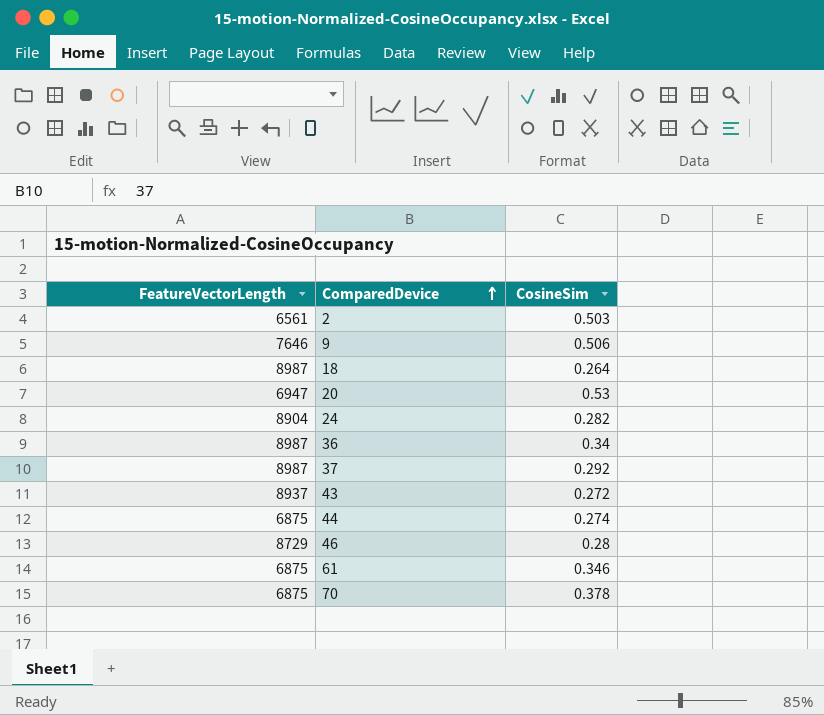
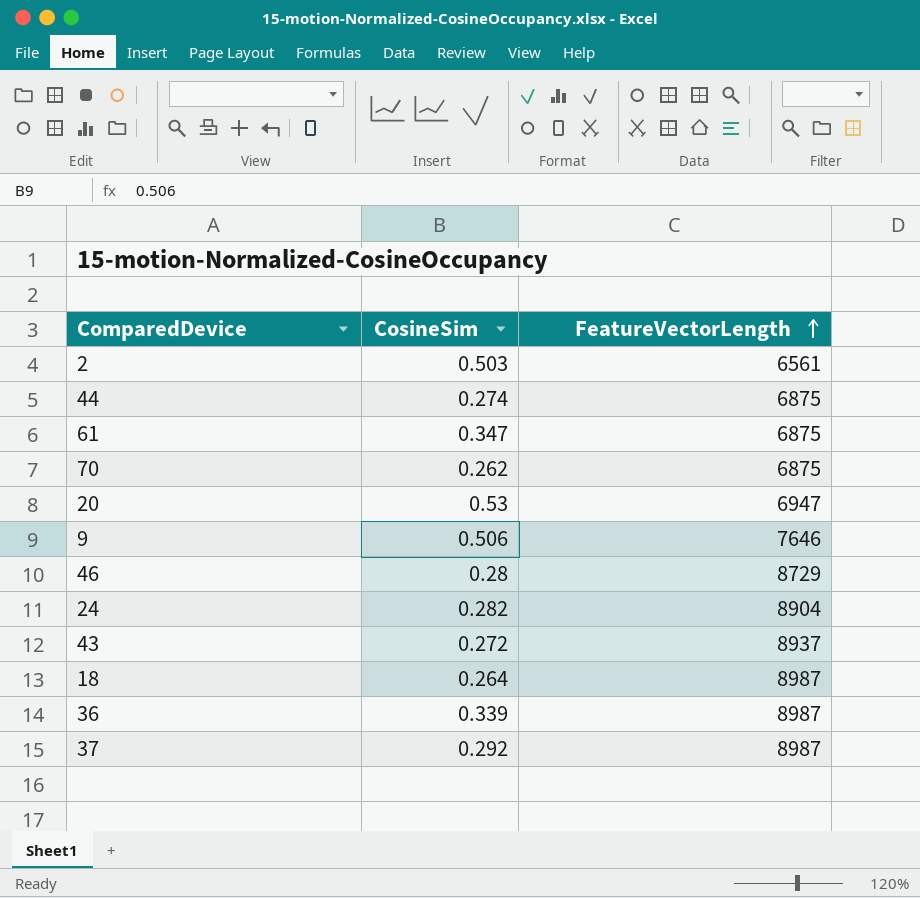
row order: ComparedDevice ascending -> FeatureVectorLength ascending
column FeatureVectorLength | position: 1 -> 3
61 | CosineSim: 0.346 -> 0.347
70 | CosineSim: 0.378 -> 0.262
36 | CosineSim: 0.34 -> 0.339

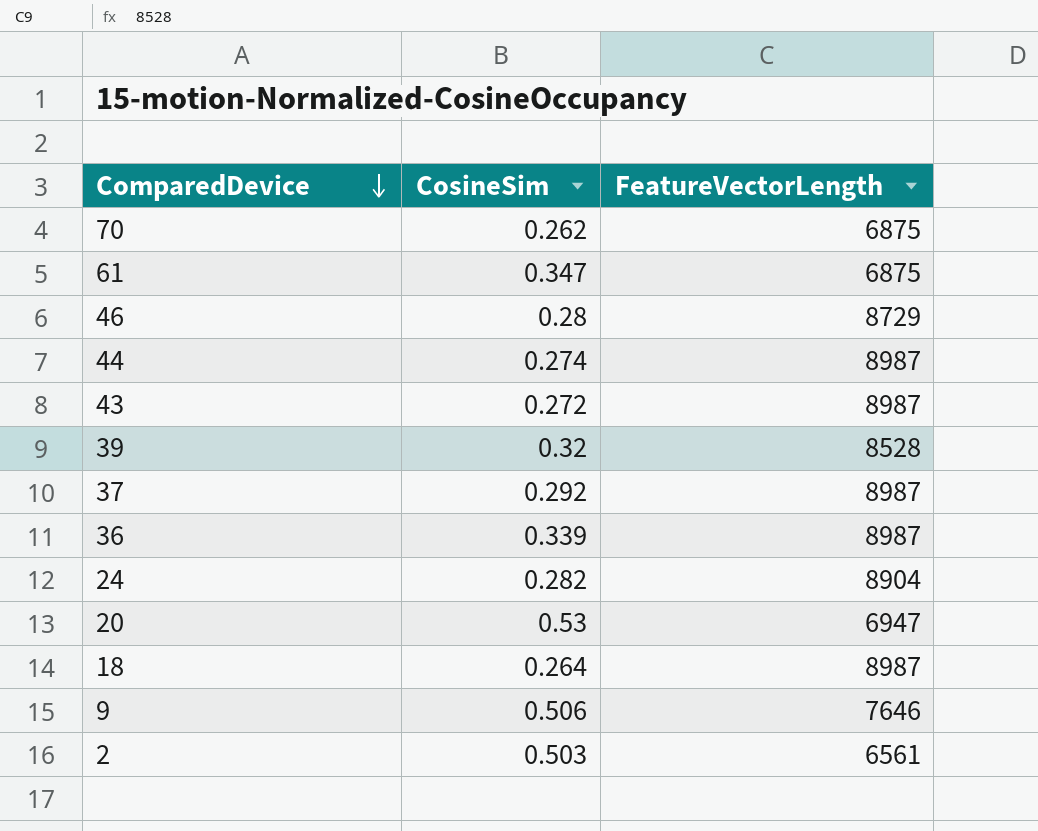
row order: FeatureVectorLength ascending -> ComparedDevice descending
44 | FeatureVectorLength: 6875 -> 8987
43 | FeatureVectorLength: 8937 -> 8987
row 39: none -> 0.32 | 8528

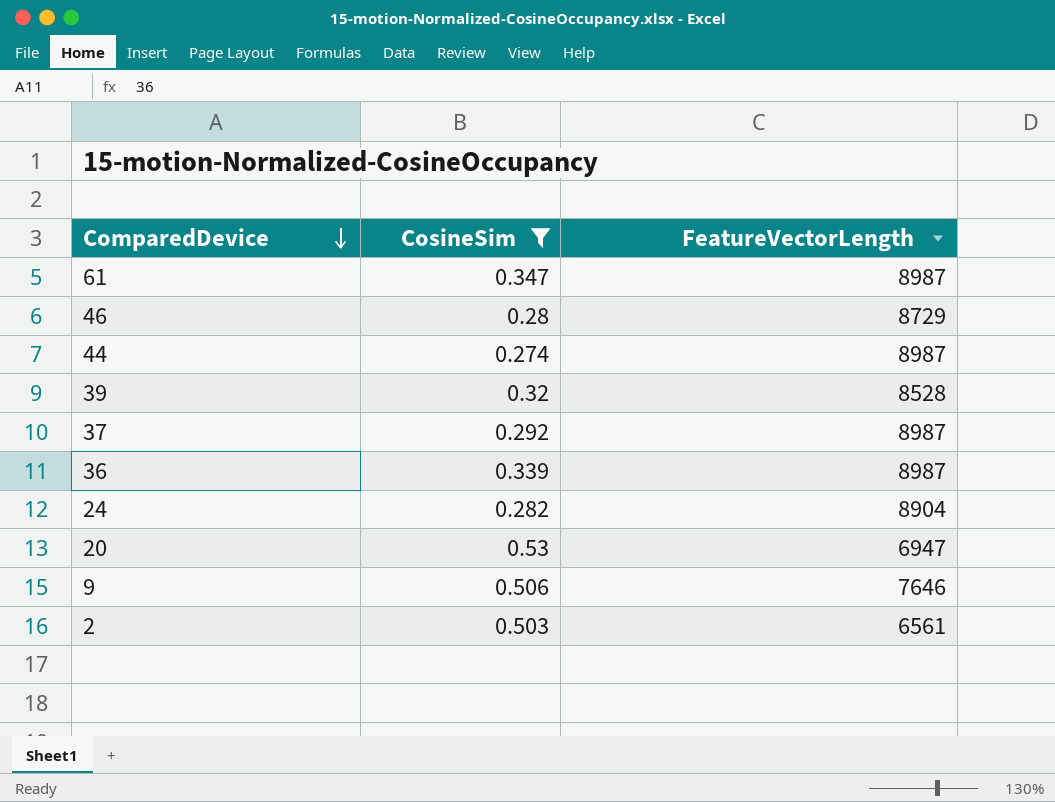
filter: none -> CosineSim >= 0.274
61 | FeatureVectorLength: 6875 -> 8987

